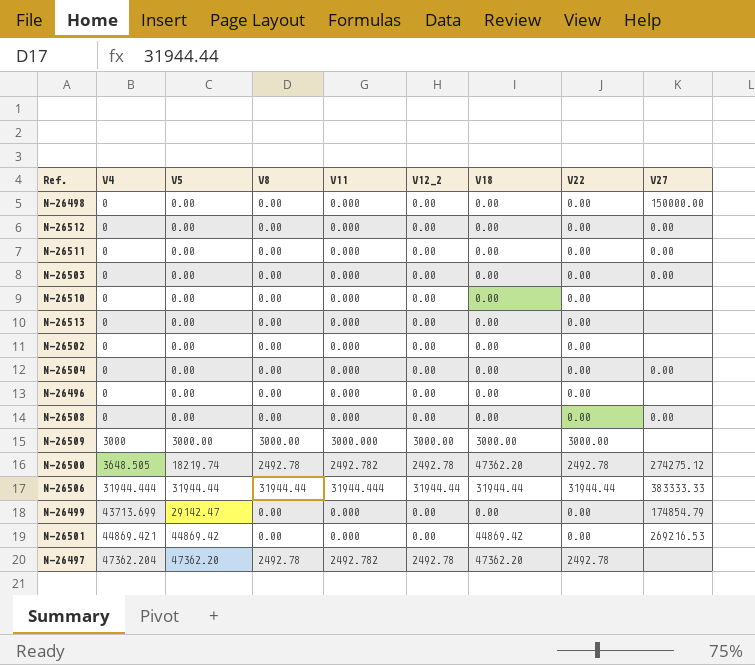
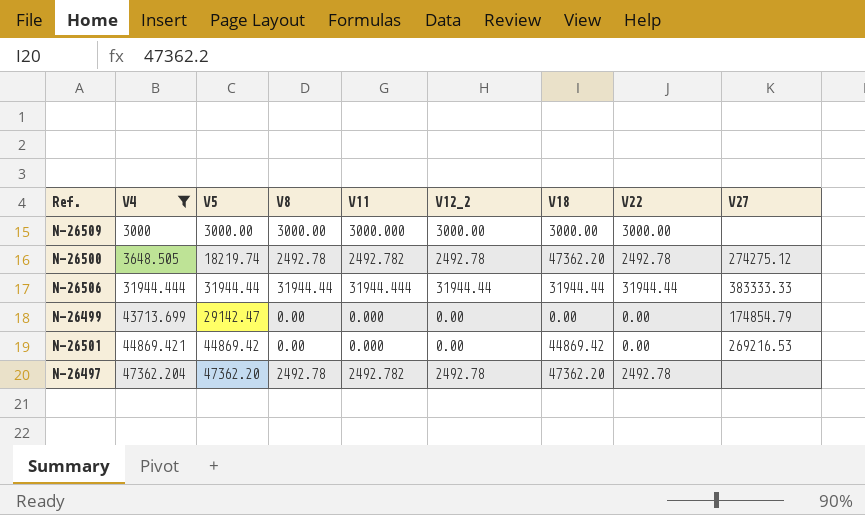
filter: none -> V4 != 0

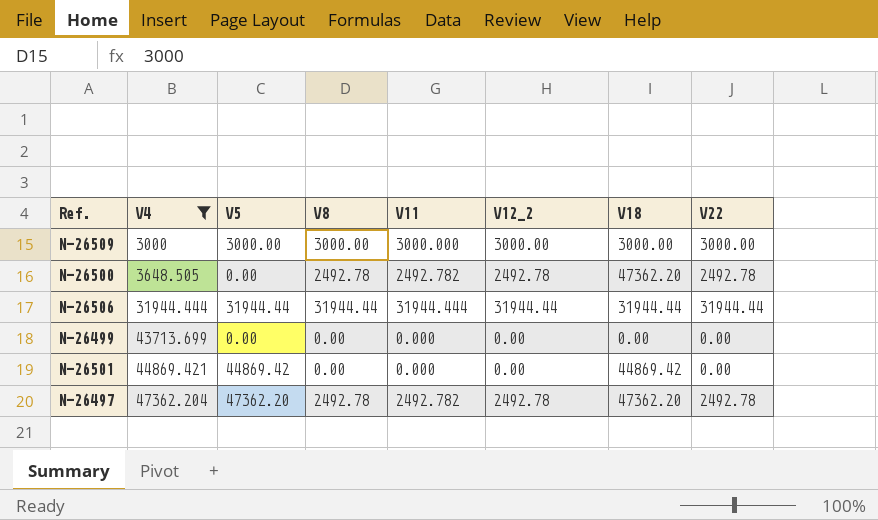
column V27 | position: 9 -> none
N-26500 | V5: 18219.74 -> 0.00
N-26499 | V5: 29142.47 -> 0.00

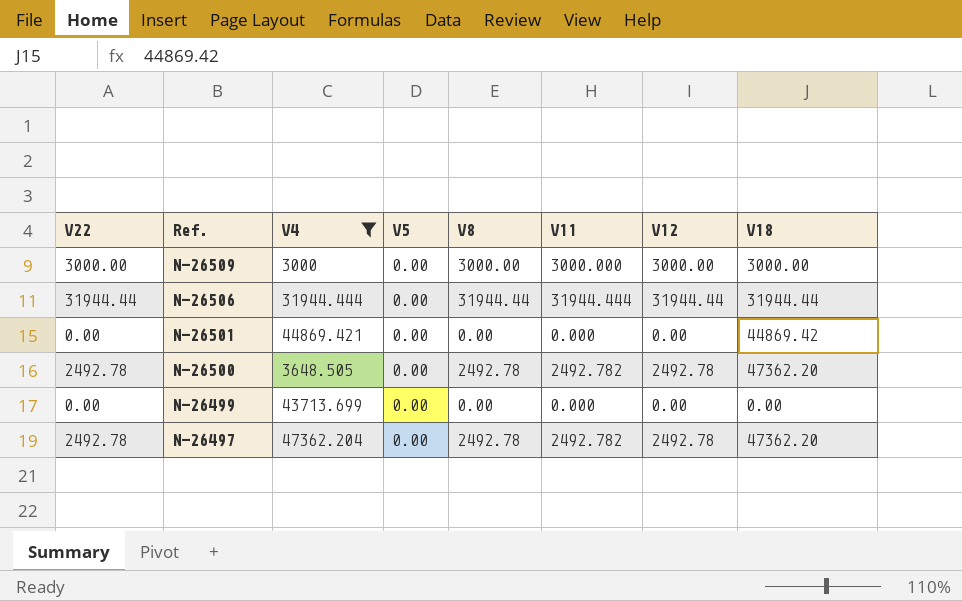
row order: V4 ascending -> Ref. descending
column V22 | position: 8 -> 1
column name: V12_2 -> V12
N-26509 | V5: 3000.00 -> 0.00
N-26506 | V5: 31944.44 -> 0.00
N-26501 | V5: 44869.42 -> 0.00
N-26497 | V5: 47362.20 -> 0.00

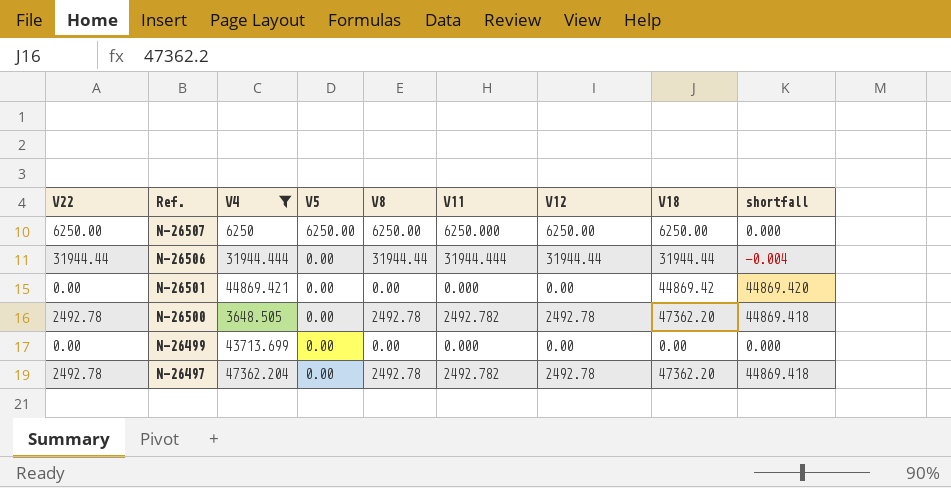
column shortfall | formula: none -> [V18] - [V11]
row N-26509: 3000.00 | 3000 | 0.00 | 3000.00 | 3000.000 | 3000.00 | 3000.00 -> none
row N-26507: none -> 6250.00 | 6250 | 6250.00 | 6250.00 | 6250.000 | 6250.00 | 6250.00 | 0.000

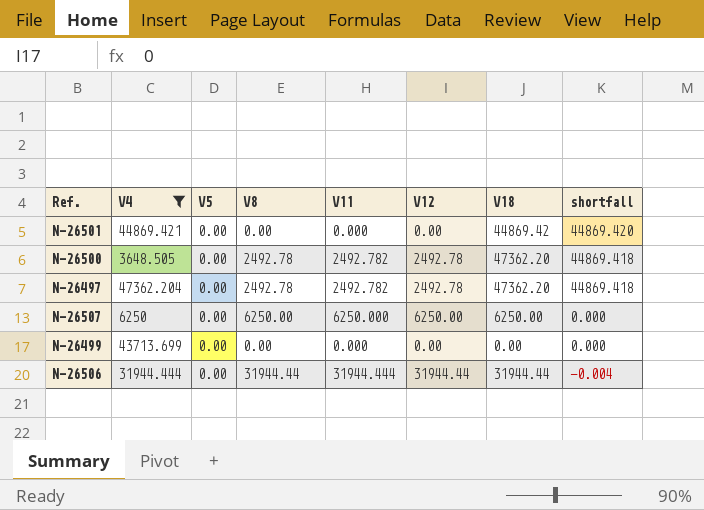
row order: Ref. descending -> shortfall descending
column V22 | position: 1 -> none
N-26507 | V5: 6250.00 -> 0.00

